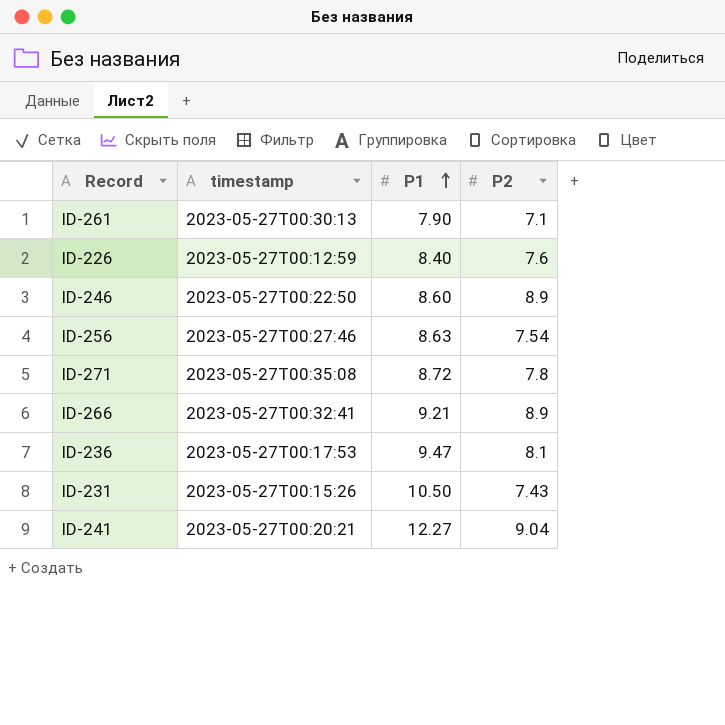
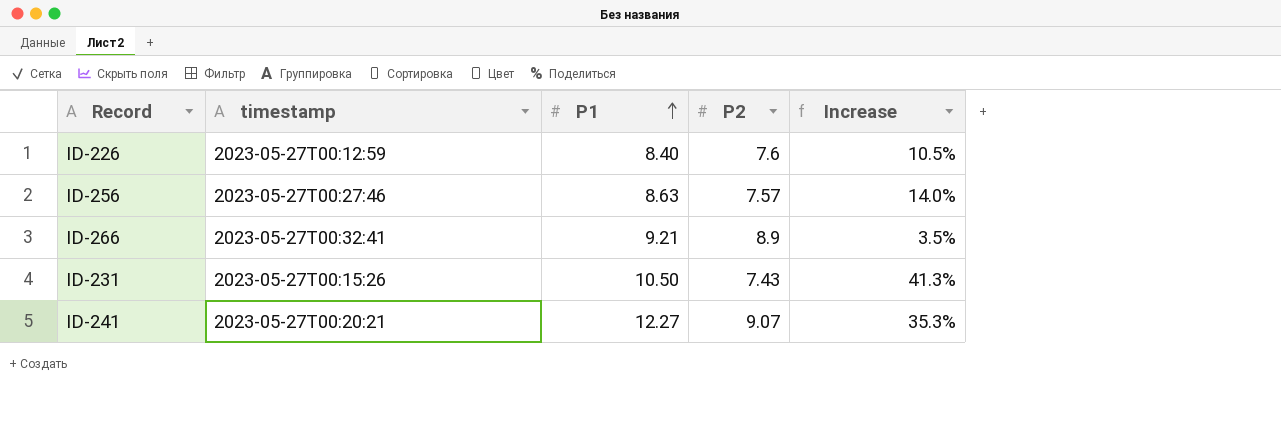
column Increase | formula: none -> ([P1] - [P2]) / [P2]
row ID-261: 2023-05-27T00:30:13 | 7.90 | 7.1 -> none
row ID-246: 2023-05-27T00:22:50 | 8.60 | 8.9 -> none
row ID-271: 2023-05-27T00:35:08 | 8.72 | 7.8 -> none
row ID-236: 2023-05-27T00:17:53 | 9.47 | 8.1 -> none
ID-256 | P2: 7.54 -> 7.57
ID-241 | P2: 9.04 -> 9.07

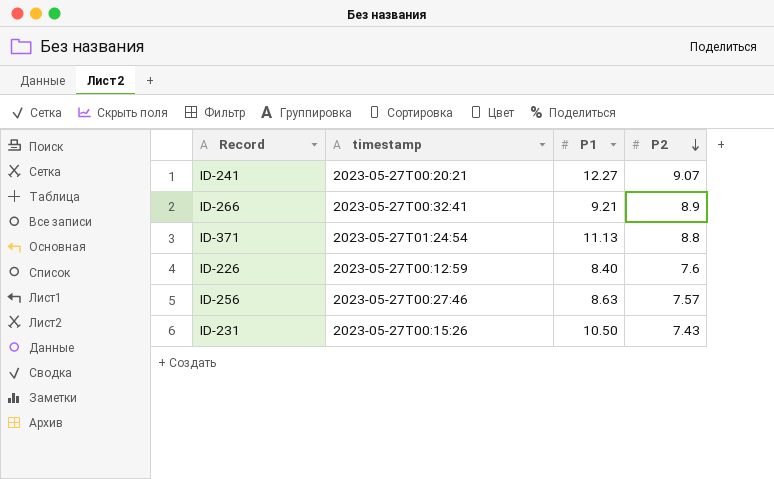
row order: P1 ascending -> P2 descending
column Increase | formula: ([P1] - [P2]) / [P2] -> none
row ID-371: none -> 2023-05-27T01:24:54 | 11.13 | 8.8

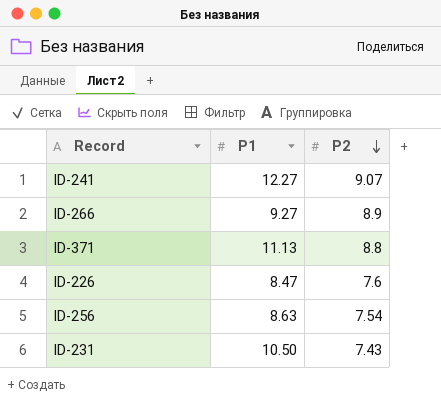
column timestamp | position: 2 -> none
ID-266 | P1: 9.21 -> 9.27
ID-226 | P1: 8.40 -> 8.47
ID-256 | P2: 7.57 -> 7.54

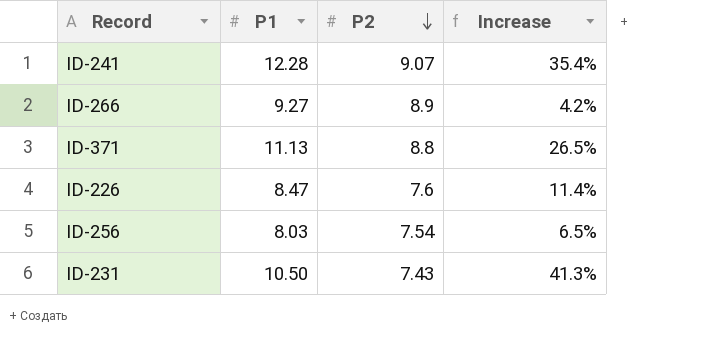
column Increase | formula: none -> ([P1] - [P2]) / [P2]
ID-241 | P1: 12.27 -> 12.28
ID-256 | P1: 8.63 -> 8.03

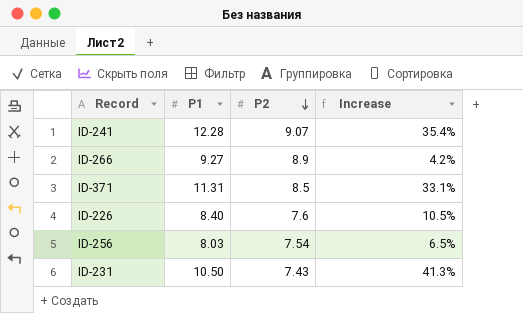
ID-371 | P1: 11.13 -> 11.31
ID-371 | P2: 8.8 -> 8.5
ID-371 | Increase: 26.5% -> 33.1%
ID-226 | P1: 8.47 -> 8.40
ID-226 | Increase: 11.4% -> 10.5%

